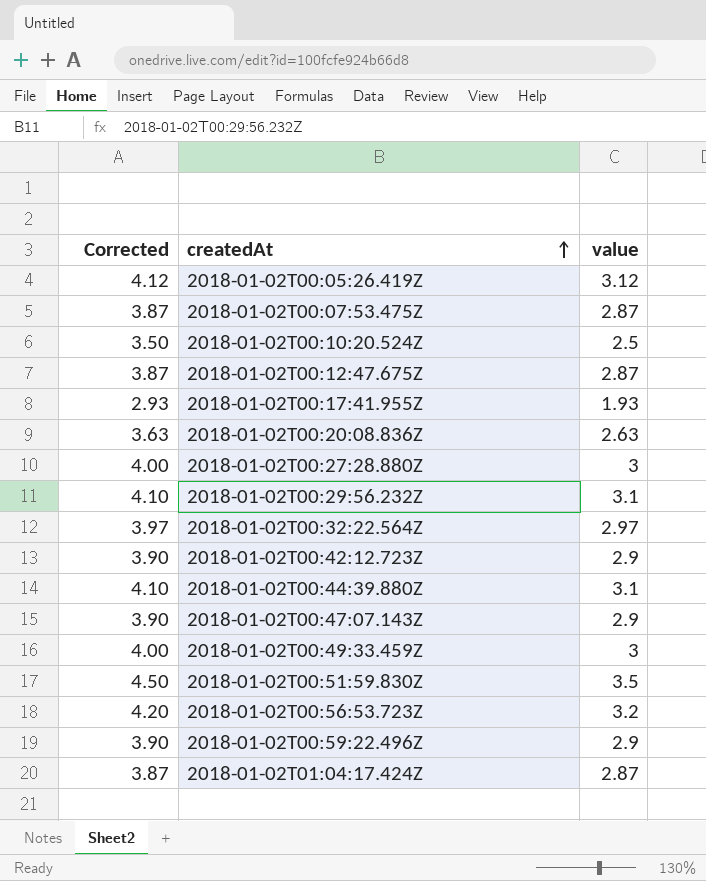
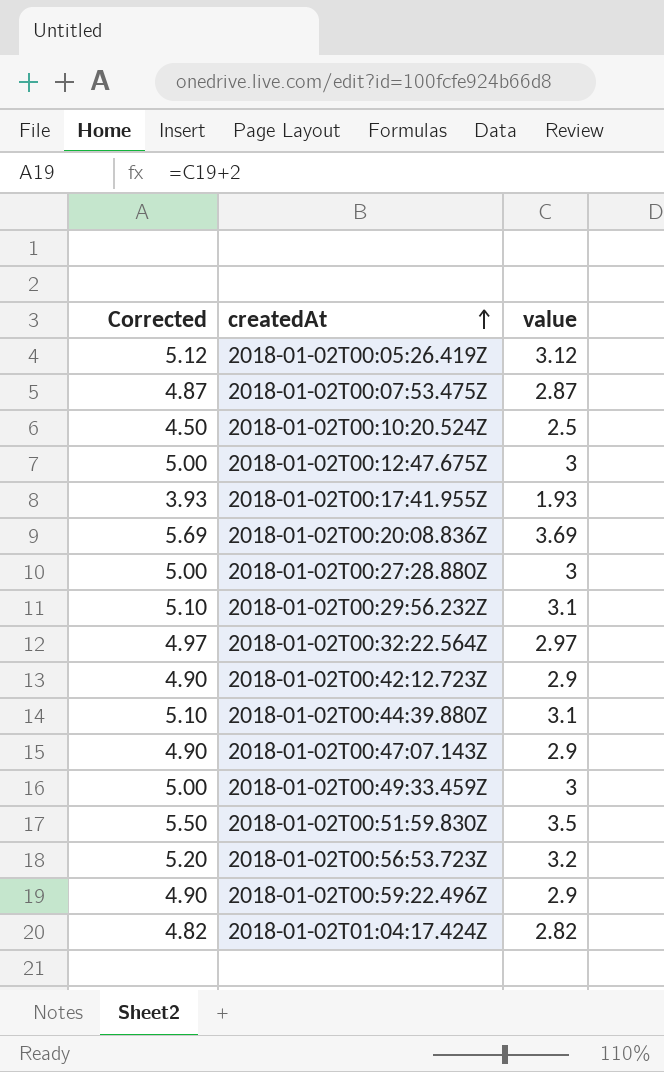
column Corrected | formula: [value] + 1 -> [value] + 2
2018-01-02T00:12:47.675Z | value: 2.87 -> 3
2018-01-02T00:20:08.836Z | value: 2.63 -> 3.69
2018-01-02T01:04:17.424Z | value: 2.87 -> 2.82

